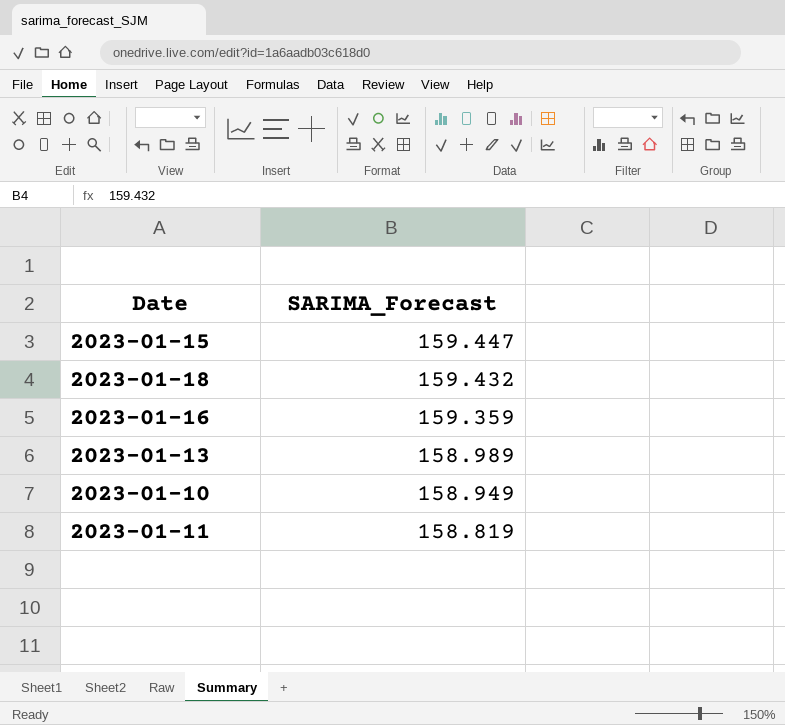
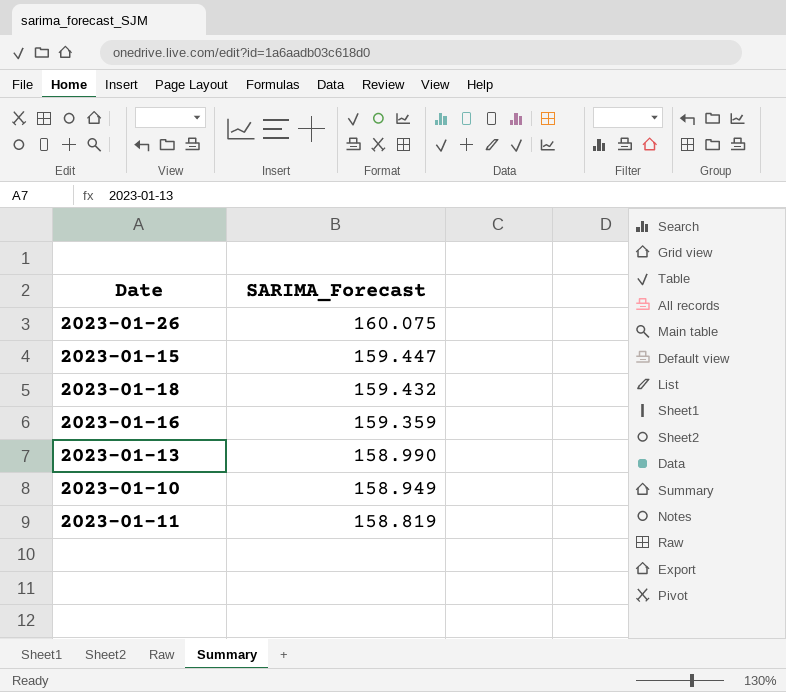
row 2023-01-26: none -> 160.075
2023-01-13 | SARIMA_Forecast: 158.989 -> 158.990

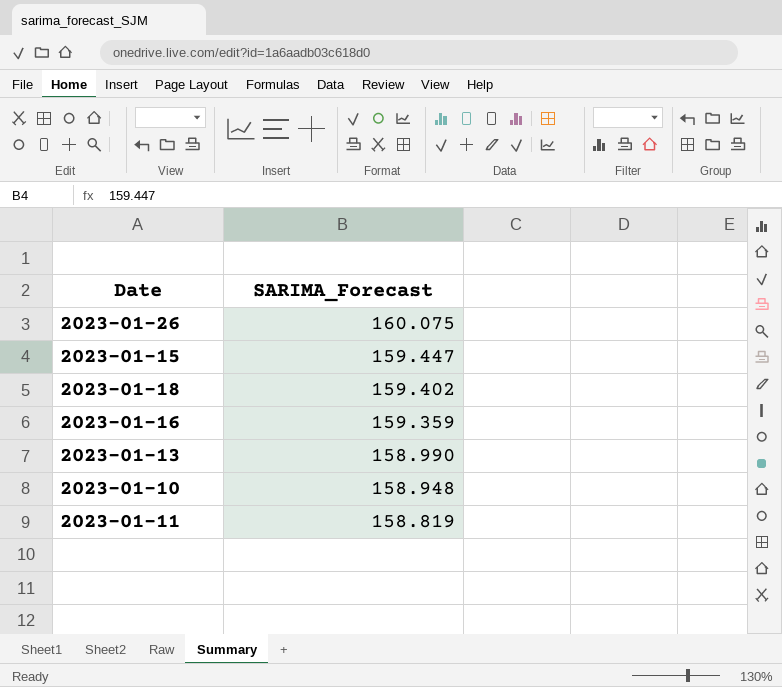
2023-01-18 | SARIMA_Forecast: 159.432 -> 159.402
2023-01-10 | SARIMA_Forecast: 158.949 -> 158.948

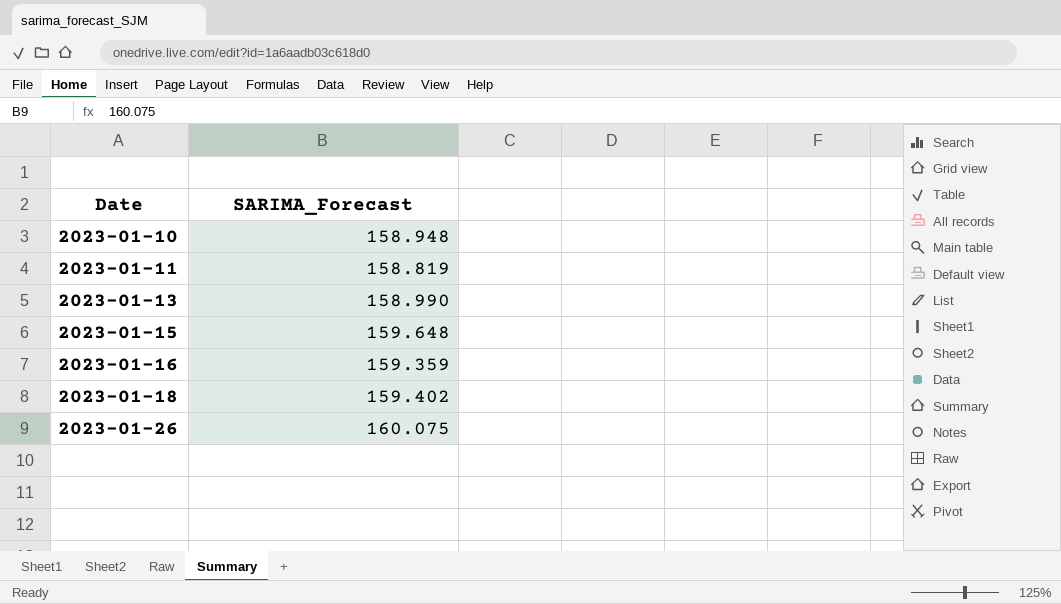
row order: SARIMA_Forecast descending -> Date ascending
2023-01-15 | SARIMA_Forecast: 159.447 -> 159.648

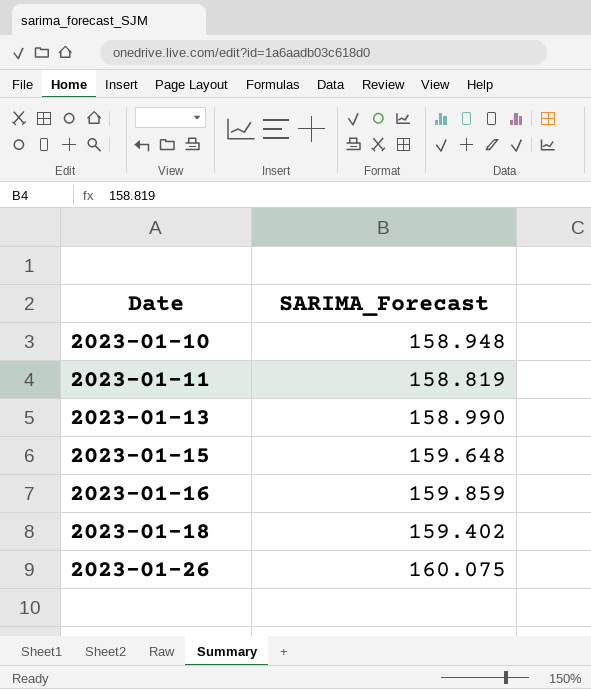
2023-01-16 | SARIMA_Forecast: 159.359 -> 159.859

